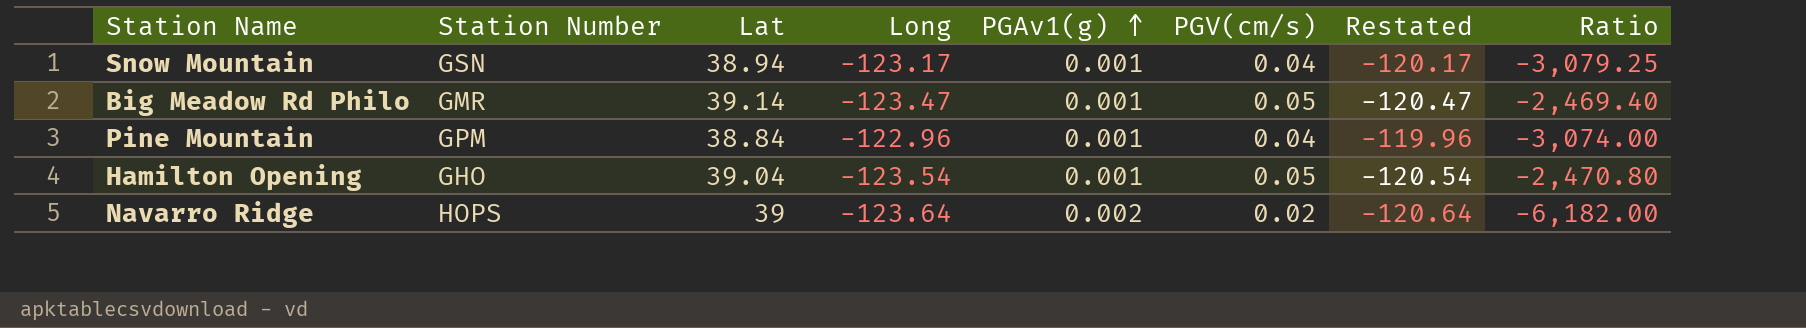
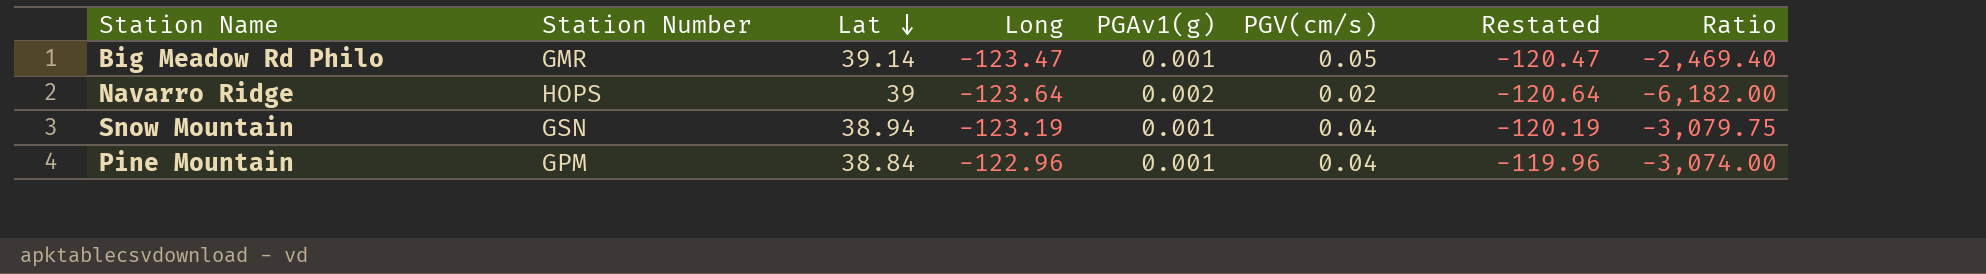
row order: PGAv1(g) ascending -> Lat descending
row Hamilton Opening: GHO | 39.04 | -123.54 | 0.001 | 0.05 | -120.54 | -2,470.80 -> none
Snow Mountain | Long: -123.17 -> -123.19
Snow Mountain | Restated: -120.17 -> -120.19
Snow Mountain | Ratio: -3,079.25 -> -3,079.75

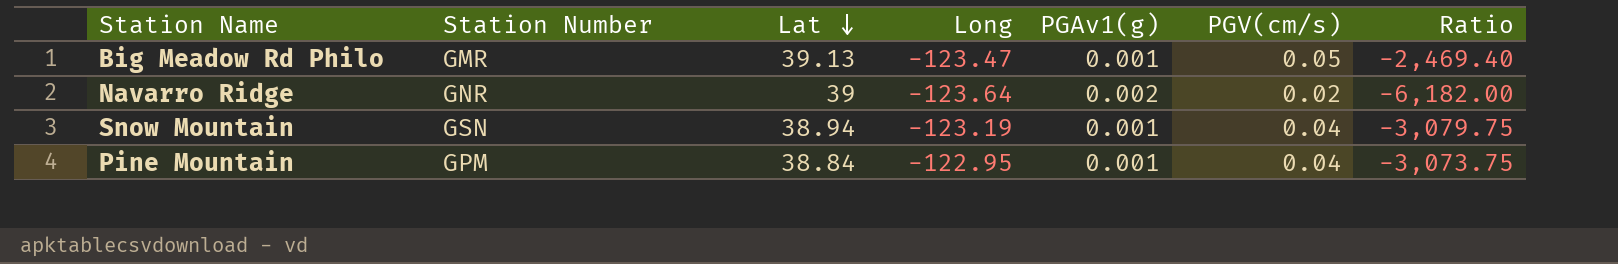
column Restated | formula: [Long] + 3 -> none
Big Meadow Rd Philo | Lat: 39.14 -> 39.13
Navarro Ridge | Station Number: HOPS -> GNR
Pine Mountain | Long: -122.96 -> -122.95
Pine Mountain | Ratio: -3,074.00 -> -3,073.75

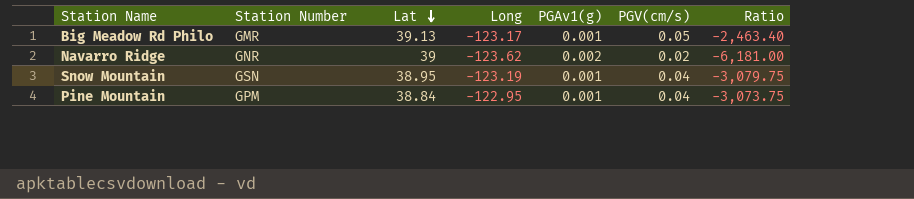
Big Meadow Rd Philo | Long: -123.47 -> -123.17
Big Meadow Rd Philo | Ratio: -2,469.40 -> -2,463.40
Navarro Ridge | Long: -123.64 -> -123.62
Navarro Ridge | Ratio: -6,182.00 -> -6,181.00
Snow Mountain | Lat: 38.94 -> 38.95

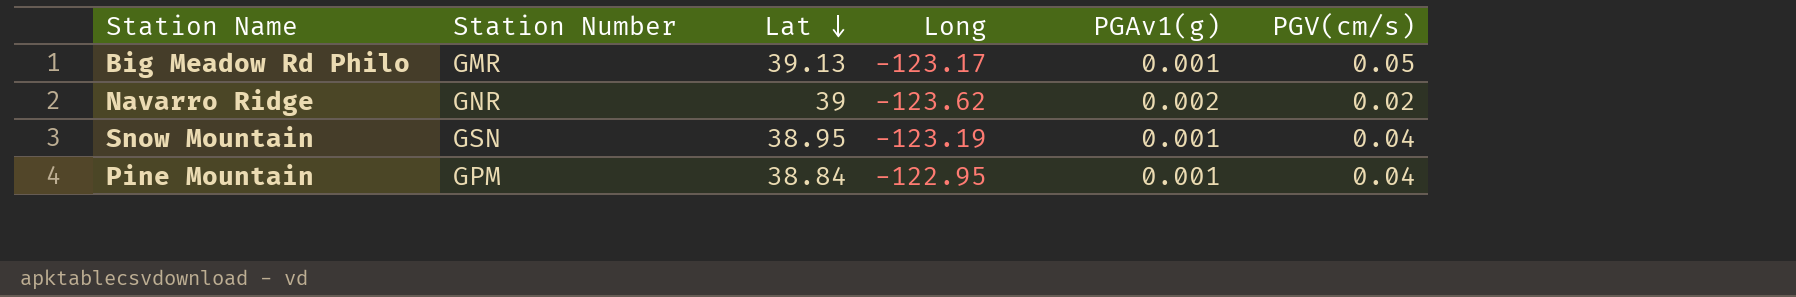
column Ratio | formula: [Long] / [PGV(cm/s)] -> none

